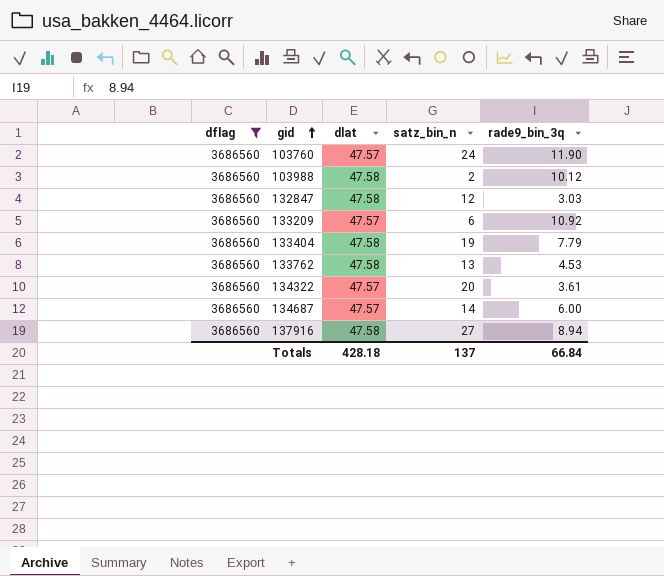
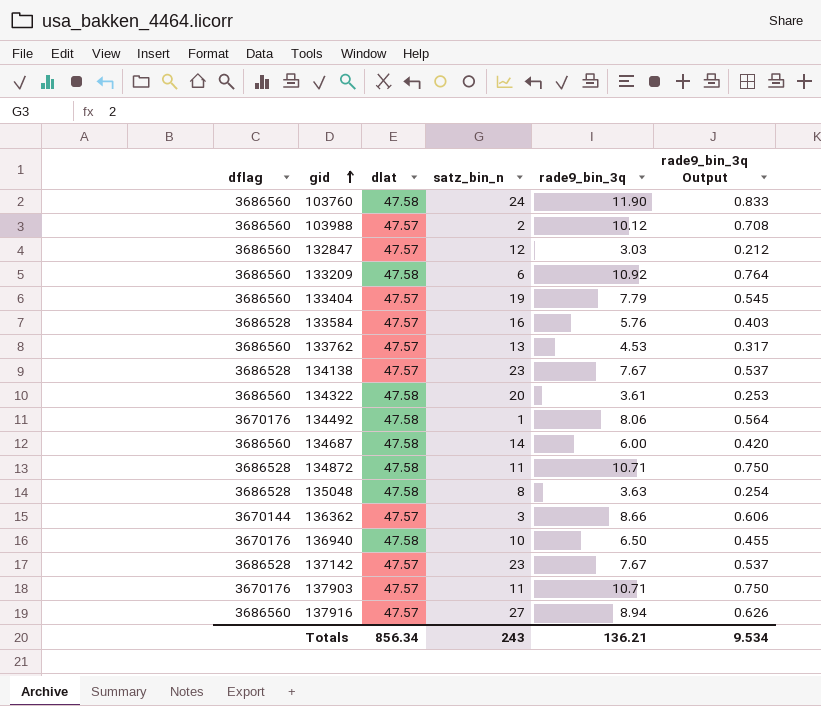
filter: dflag = 3686560 -> none
column rade9_bin_3q Output | formula: none -> [rade9_bin_3q] * 0.07
103760 | dlat: 47.57 -> 47.58
103988 | dlat: 47.58 -> 47.57
132847 | dlat: 47.58 -> 47.57
133209 | dlat: 47.57 -> 47.58
133404 | dlat: 47.58 -> 47.57
133762 | dlat: 47.58 -> 47.57
134322 | dlat: 47.57 -> 47.58
134687 | dlat: 47.57 -> 47.58
137916 | dlat: 47.58 -> 47.57
Totals | dlat: 428.18 -> 856.34
Totals | satz_bin_n: 137 -> 243
Totals | rade9_bin_3q: 66.84 -> 136.21

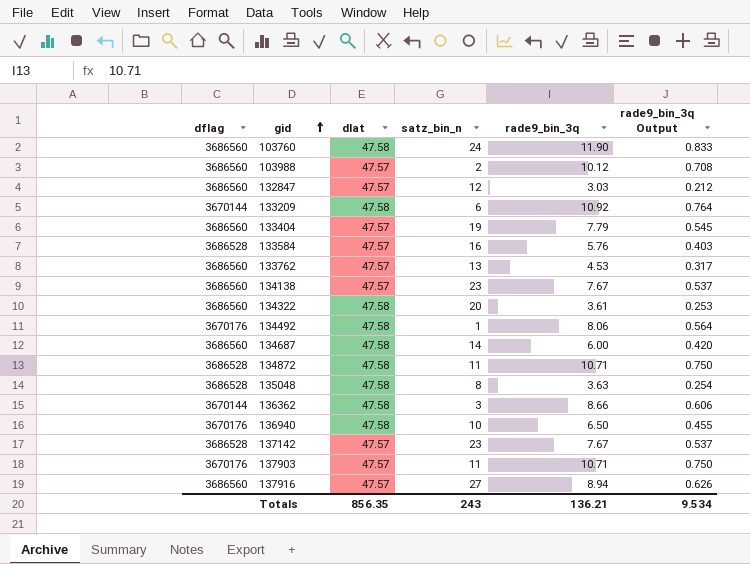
133209 | dflag: 3686560 -> 3670144
134138 | dflag: 3686528 -> 3686560
136362 | dlat: 47.57 -> 47.58
Totals | dlat: 856.34 -> 856.35

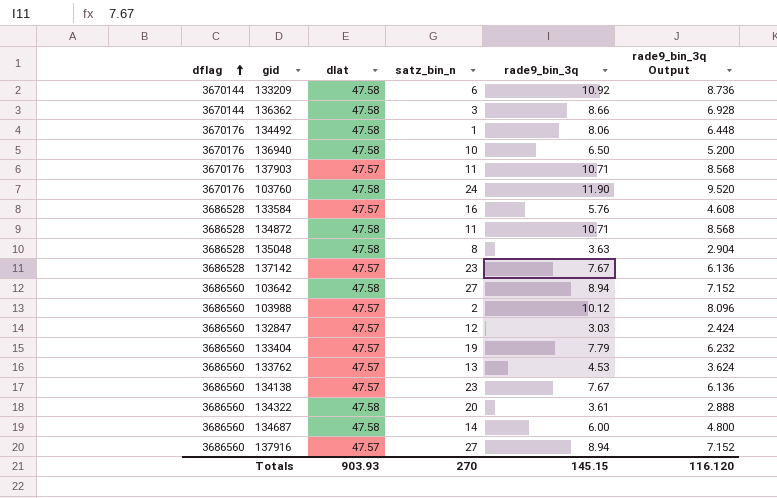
row order: gid ascending -> dflag ascending
column rade9_bin_3q Output | formula: [rade9_bin_3q] * 0.07 -> [rade9_bin_3q] * 0.8
103760 | dflag: 3686560 -> 3670176
row 103642: none -> 3686560 | 47.58 | 27 | 8.94 | 7.152
Totals | dlat: 856.35 -> 903.93
Totals | satz_bin_n: 243 -> 270
Totals | rade9_bin_3q: 136.21 -> 145.15
Totals | rade9_bin_3q Output: 9.534 -> 116.120

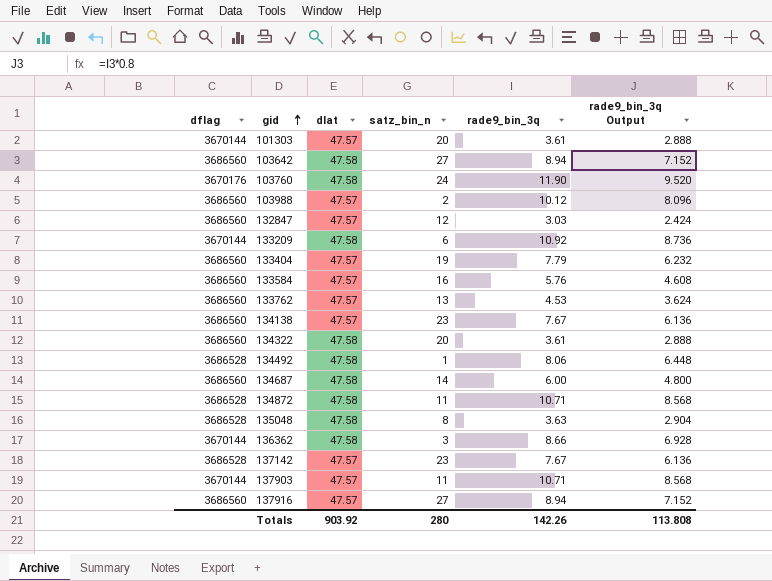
row order: dflag ascending -> gid ascending
row 136940: 3670176 | 47.58 | 10 | 6.50 | 5.200 -> none
row 101303: none -> 3670144 | 47.57 | 20 | 3.61 | 2.888
133584 | dflag: 3686528 -> 3686560
134492 | dflag: 3670176 -> 3686528
137903 | dflag: 3670176 -> 3670144
Totals | dlat: 903.93 -> 903.92
Totals | satz_bin_n: 270 -> 280
Totals | rade9_bin_3q: 145.15 -> 142.26
Totals | rade9_bin_3q Output: 116.120 -> 113.808

